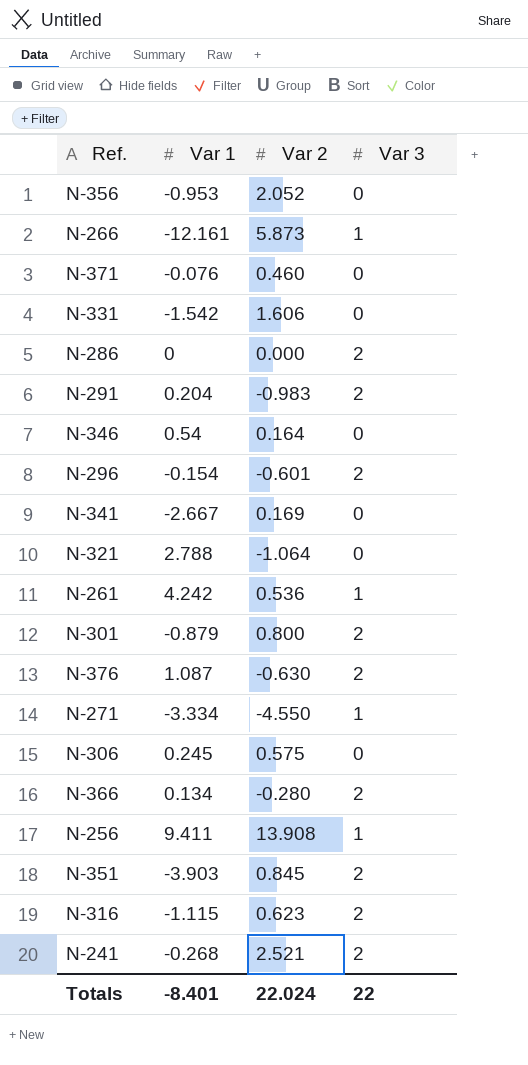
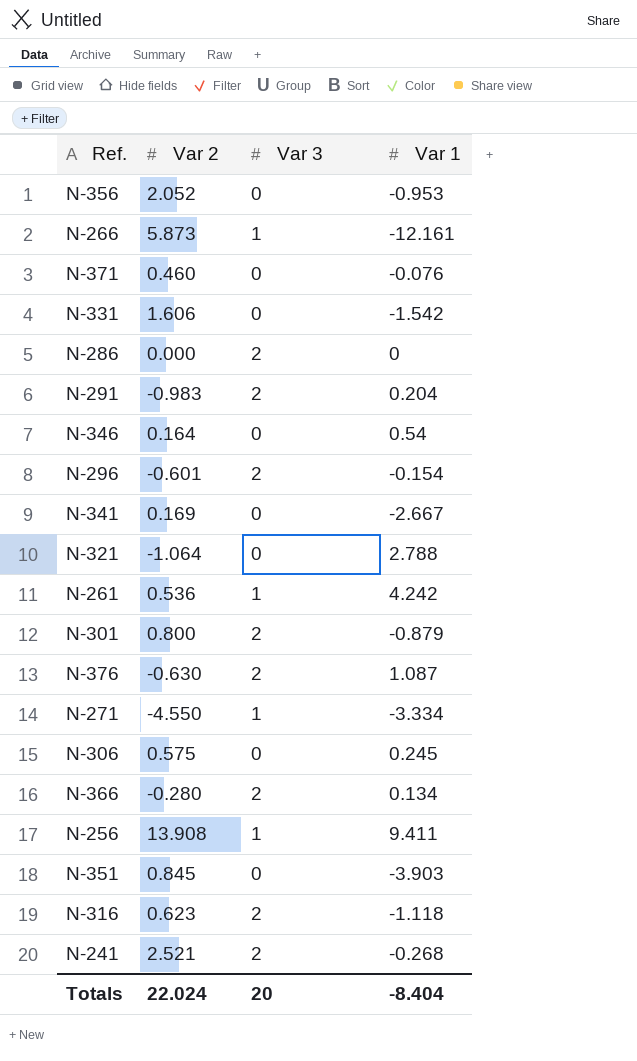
column Var 1 | position: 2 -> 4
N-351 | Var 3: 2 -> 0
N-316 | Var 1: -1.115 -> -1.118
Totals | Var 3: 22 -> 20
Totals | Var 1: -8.401 -> -8.404

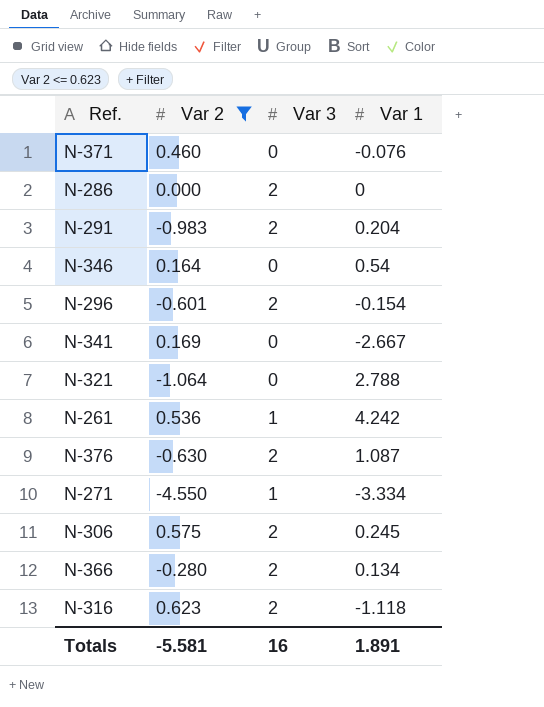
filter: none -> Var 2 <= 0.623
N-306 | Var 3: 0 -> 2
Totals | Var 2: 22.024 -> -5.581
Totals | Var 3: 20 -> 16
Totals | Var 1: -8.404 -> 1.891

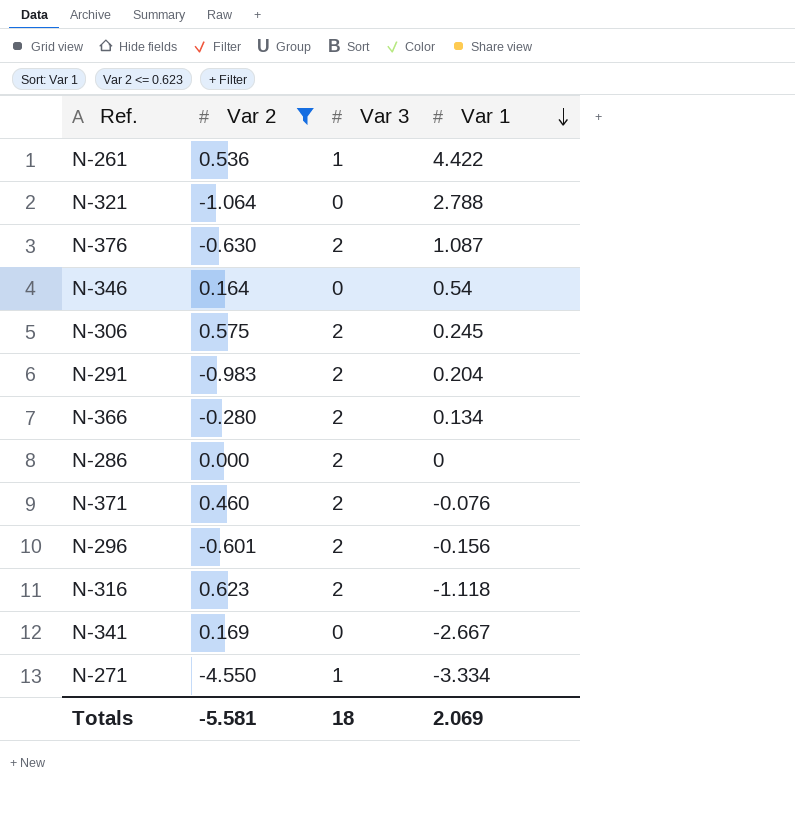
row order: none -> Var 1 descending
N-261 | Var 1: 4.242 -> 4.422
N-371 | Var 3: 0 -> 2
N-296 | Var 1: -0.154 -> -0.156
Totals | Var 3: 16 -> 18
Totals | Var 1: 1.891 -> 2.069

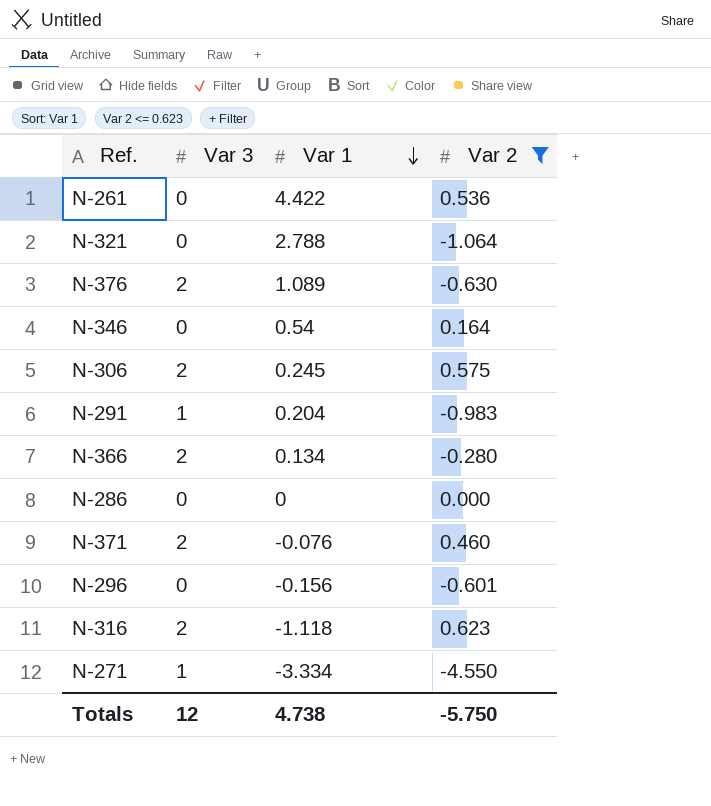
column Var 2 | position: 2 -> 4
row N-341: 0.169 | 0 | -2.667 -> none
N-261 | Var 3: 1 -> 0
N-376 | Var 1: 1.087 -> 1.089
N-291 | Var 3: 2 -> 1
N-286 | Var 3: 2 -> 0
N-296 | Var 3: 2 -> 0
Totals | Var 3: 18 -> 12
Totals | Var 1: 2.069 -> 4.738
Totals | Var 2: -5.581 -> -5.750

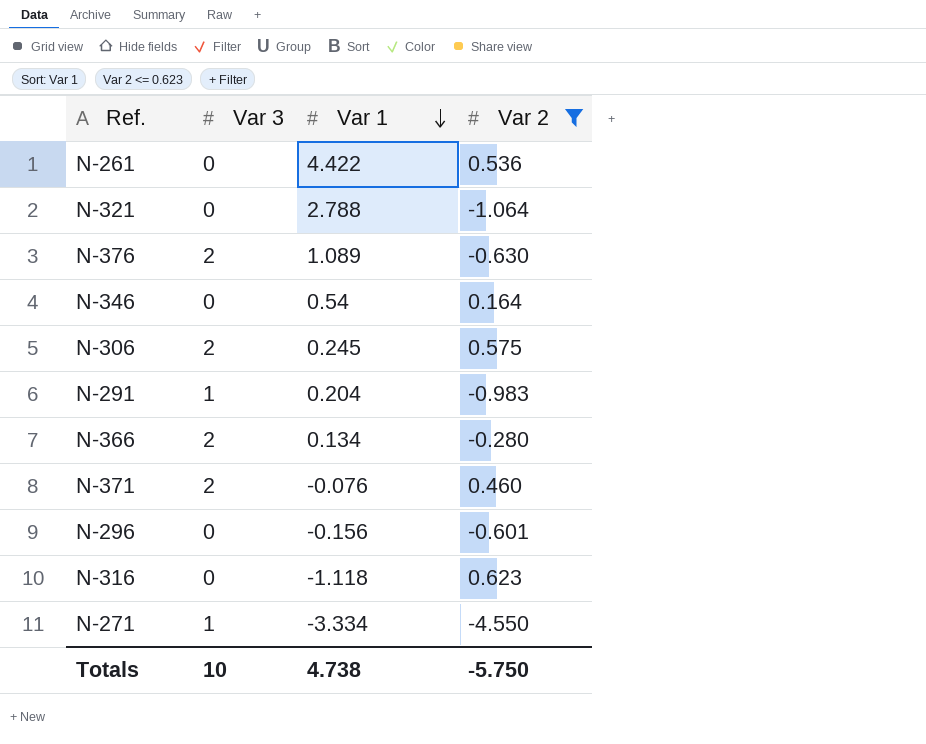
row N-286: 0 | 0 | 0.000 -> none
N-316 | Var 3: 2 -> 0
Totals | Var 3: 12 -> 10

